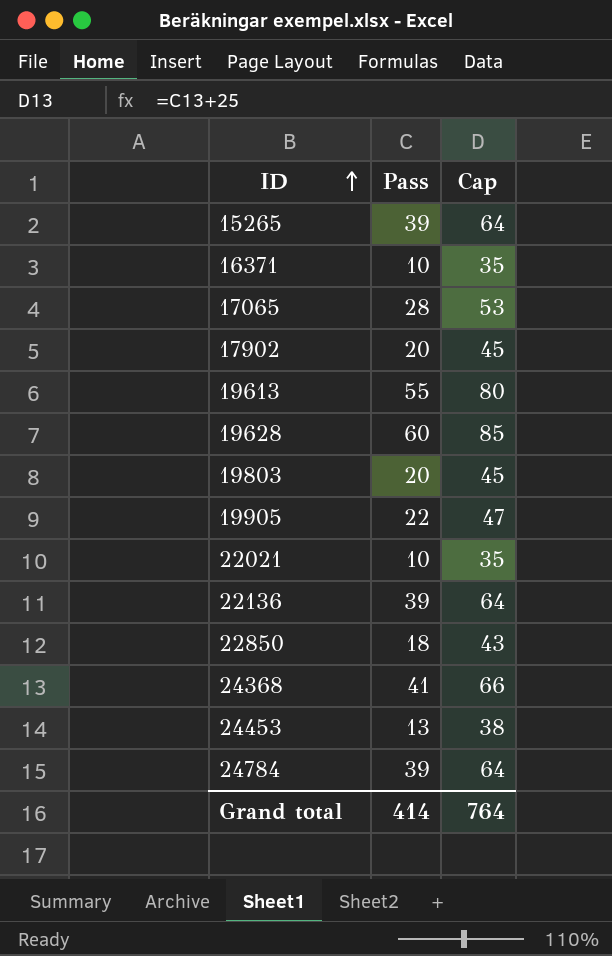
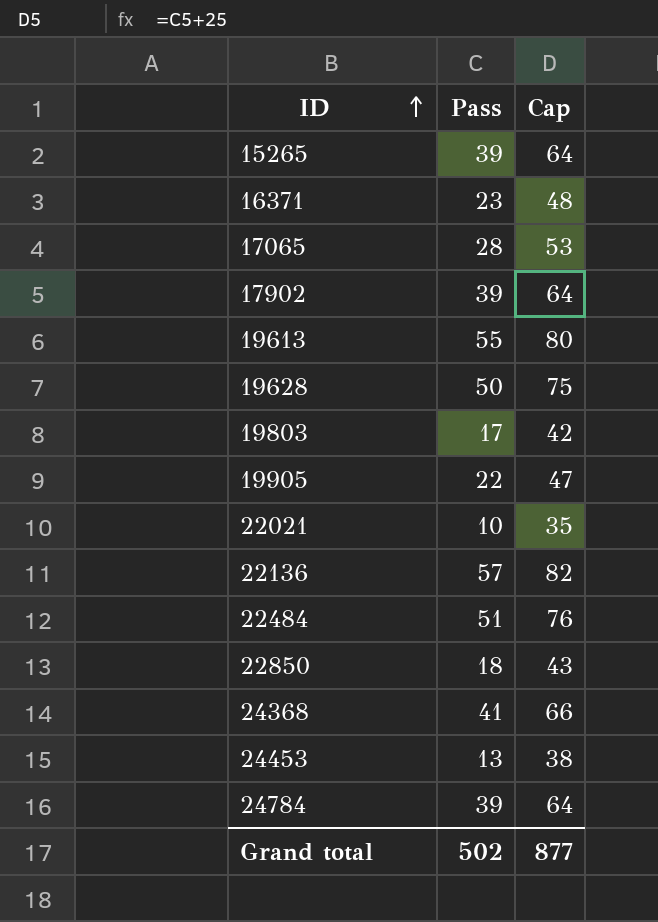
16371 | Pass: 10 -> 23
16371 | Cap: 35 -> 48
17902 | Pass: 20 -> 39
17902 | Cap: 45 -> 64
19628 | Pass: 60 -> 50
19628 | Cap: 85 -> 75
19803 | Pass: 20 -> 17
19803 | Cap: 45 -> 42
22136 | Pass: 39 -> 57
22136 | Cap: 64 -> 82
row 22484: none -> 51 | 76
Grand total | Pass: 414 -> 502
Grand total | Cap: 764 -> 877

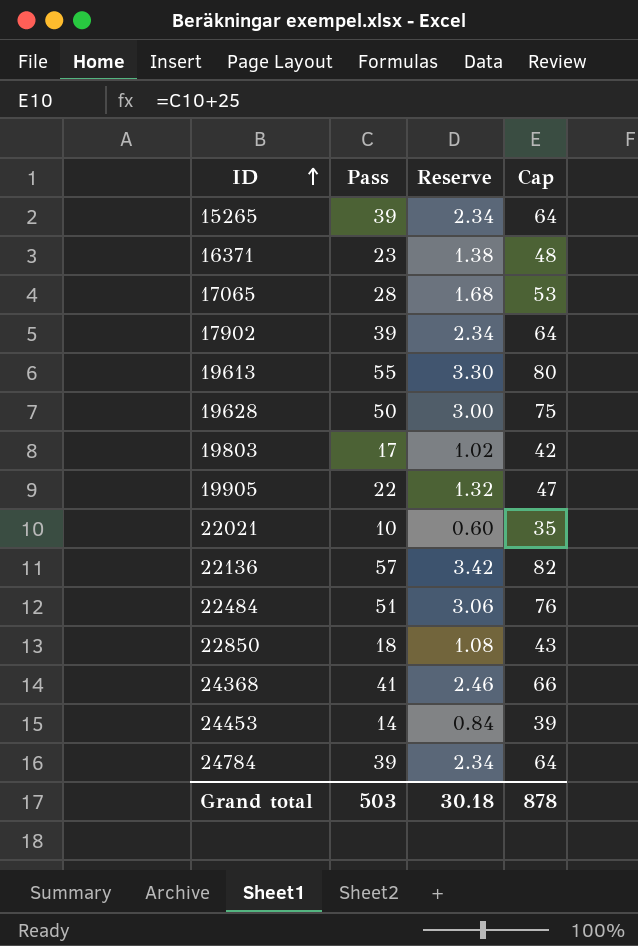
column Reserve | formula: none -> [Pass] * 0.06
24453 | Pass: 13 -> 14
24453 | Cap: 38 -> 39
Grand total | Pass: 502 -> 503
Grand total | Cap: 877 -> 878

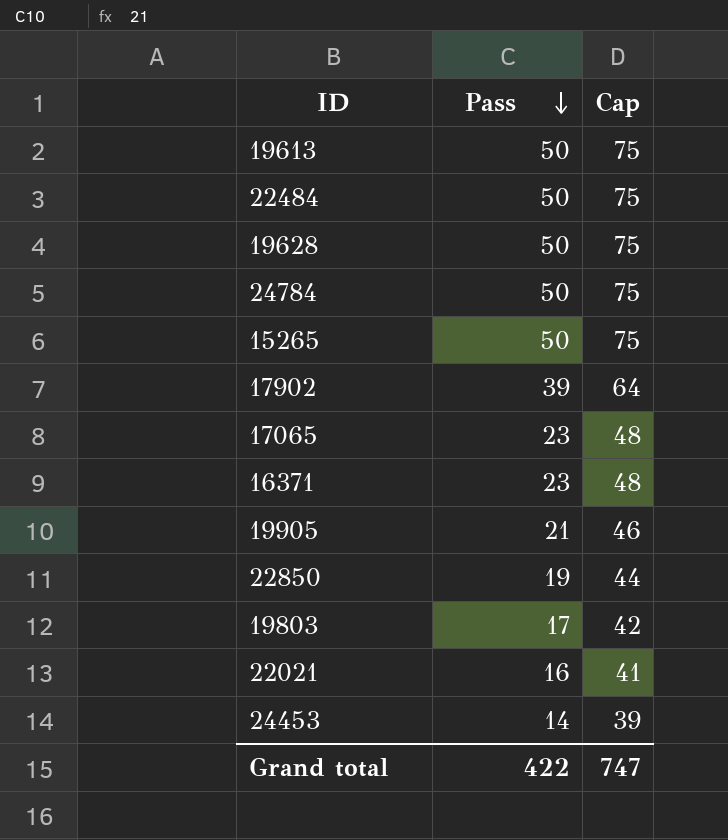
row order: ID ascending -> Pass descending
column Reserve | formula: [Pass] * 0.06 -> none
row 22136: 57 | 3.42 | 82 -> none
row 24368: 41 | 2.46 | 66 -> none
19613 | Pass: 55 -> 50
19613 | Cap: 80 -> 75
22484 | Pass: 51 -> 50
22484 | Cap: 76 -> 75
24784 | Pass: 39 -> 50
24784 | Cap: 64 -> 75
15265 | Pass: 39 -> 50
15265 | Cap: 64 -> 75
17065 | Pass: 28 -> 23
17065 | Cap: 53 -> 48
19905 | Pass: 22 -> 21
19905 | Cap: 47 -> 46
22850 | Pass: 18 -> 19
22850 | Cap: 43 -> 44
22021 | Pass: 10 -> 16
22021 | Cap: 35 -> 41
Grand total | Pass: 503 -> 422
Grand total | Cap: 878 -> 747

